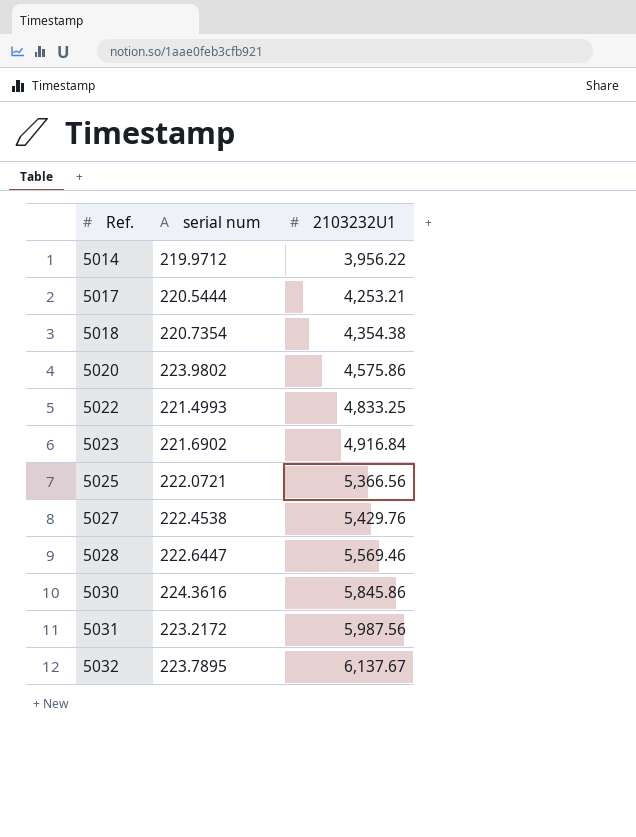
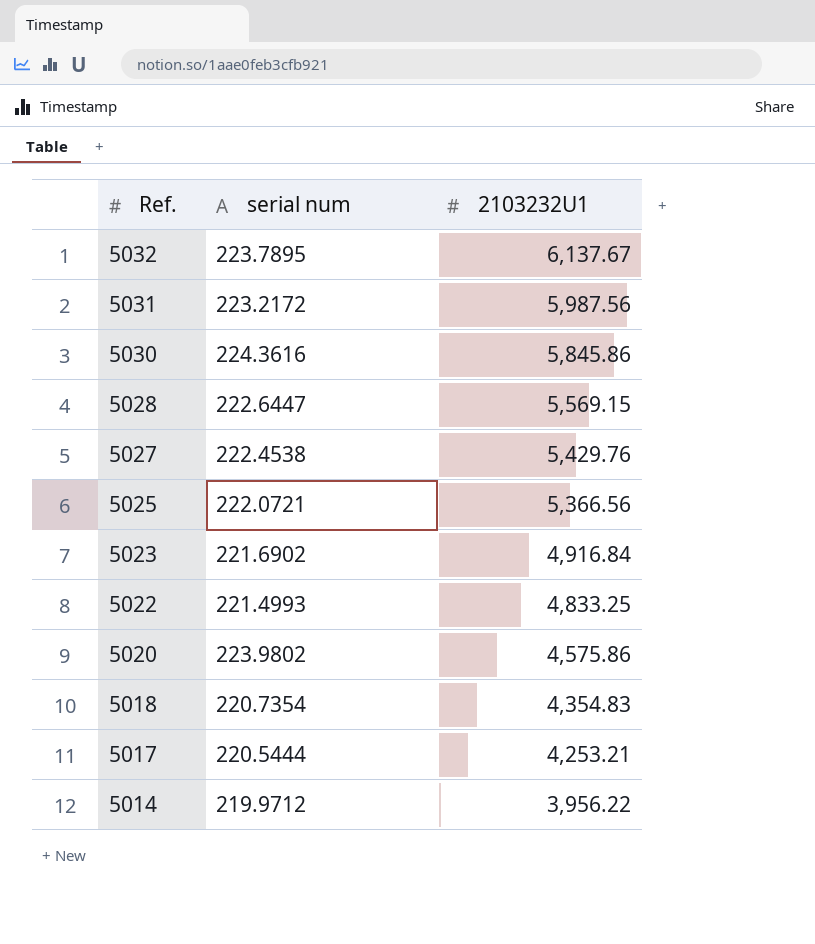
row order: Ref. ascending -> Ref. descending
5028 | 2103232U1: 5,569.46 -> 5,569.15
5018 | 2103232U1: 4,354.38 -> 4,354.83

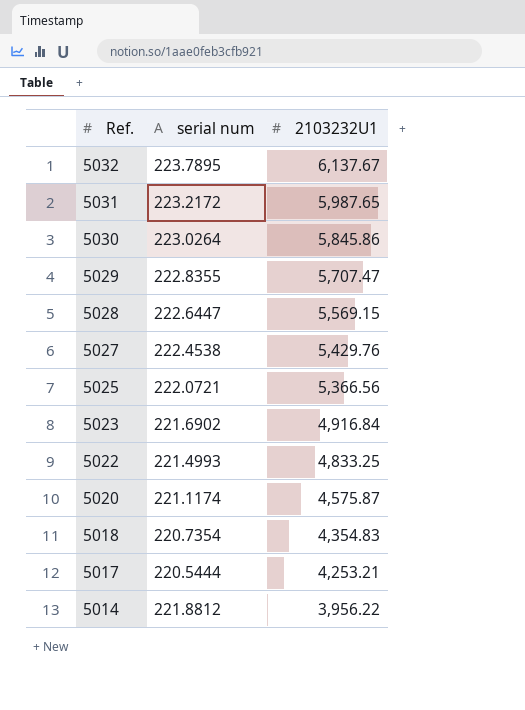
5031 | 2103232U1: 5,987.56 -> 5,987.65
5030 | serial num: 224.3616 -> 223.0264
row 5029: none -> 222.8355 | 5,707.47
5020 | serial num: 223.9802 -> 221.1174
5020 | 2103232U1: 4,575.86 -> 4,575.87
5014 | serial num: 219.9712 -> 221.8812

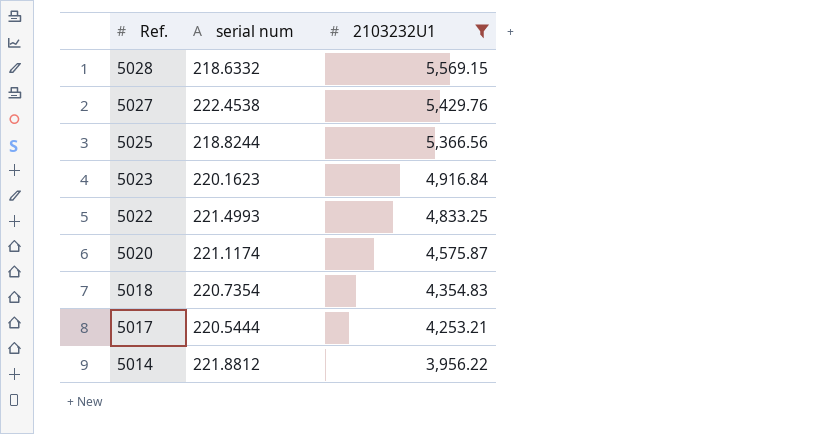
filter: none -> 2103232U1 <= 5,569.15
5028 | serial num: 222.6447 -> 218.6332
5025 | serial num: 222.0721 -> 218.8244
5023 | serial num: 221.6902 -> 220.1623

